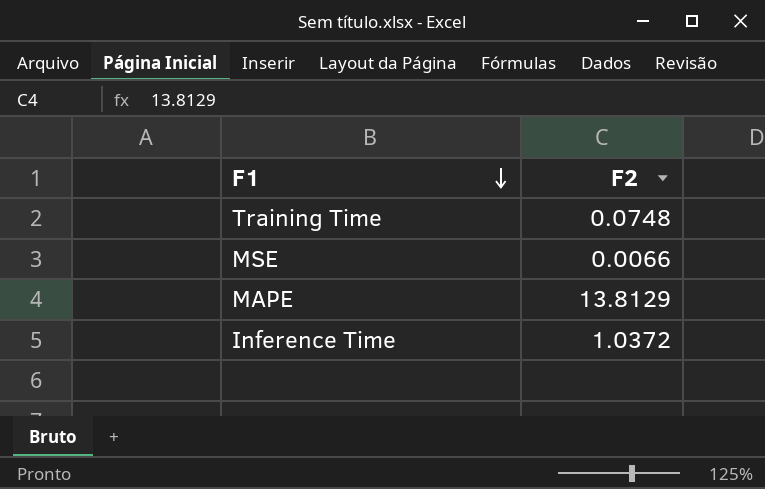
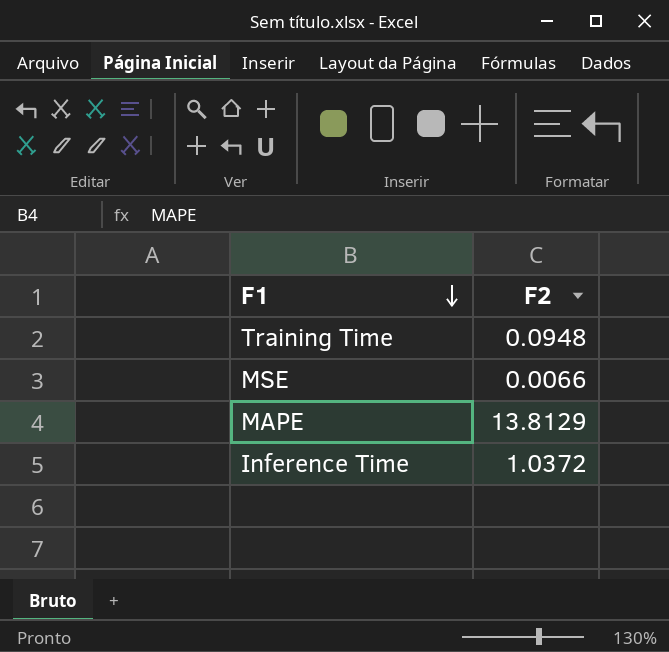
Training Time | F2: 0.0748 -> 0.0948

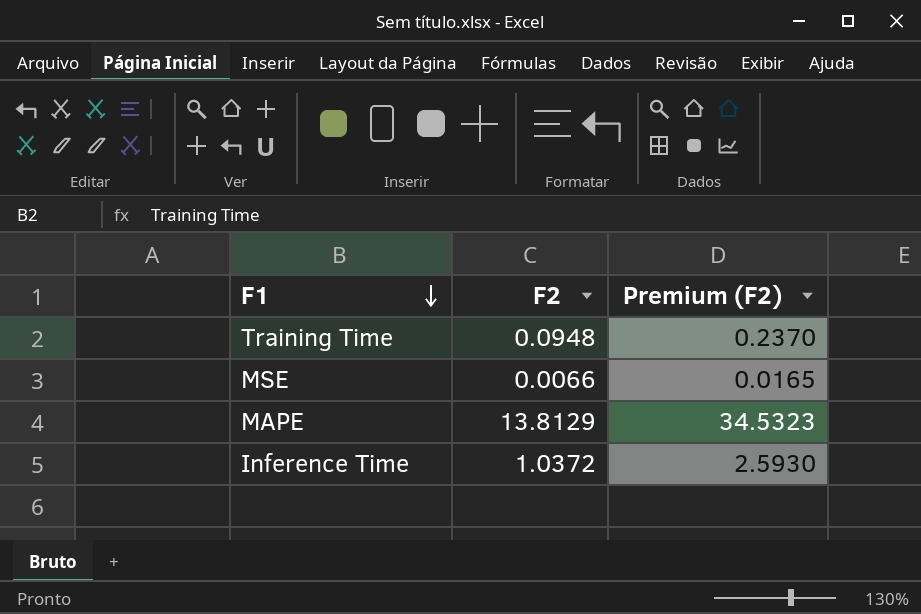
column Premium (F2) | formula: none -> [F2] * 2.5

